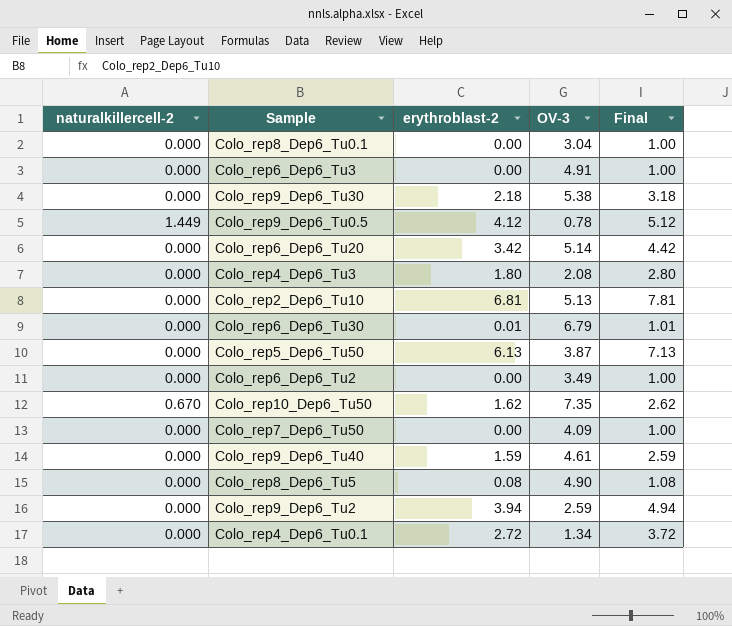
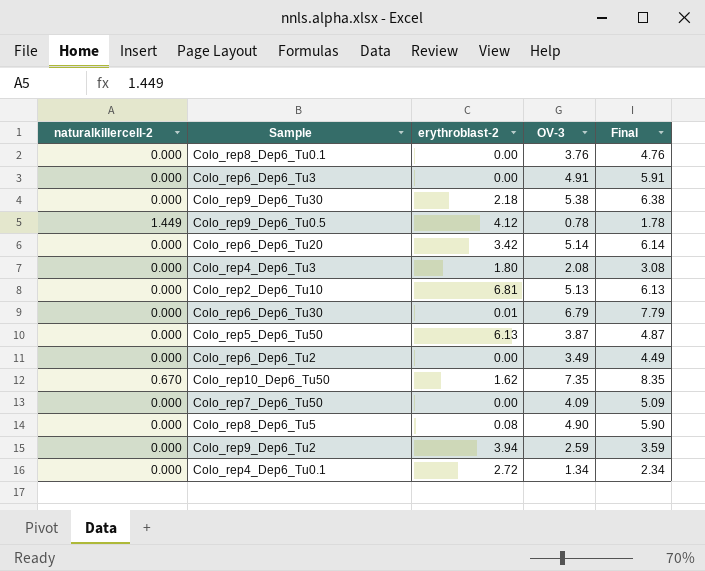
column Final | formula: [erythroblast-2] + 1 -> [OV-3] + 1
row Colo_rep9_Dep6_Tu40: 0.000 | 1.59 | 4.61 | 2.59 -> none
Colo_rep8_Dep6_Tu0.1 | OV-3: 3.04 -> 3.76

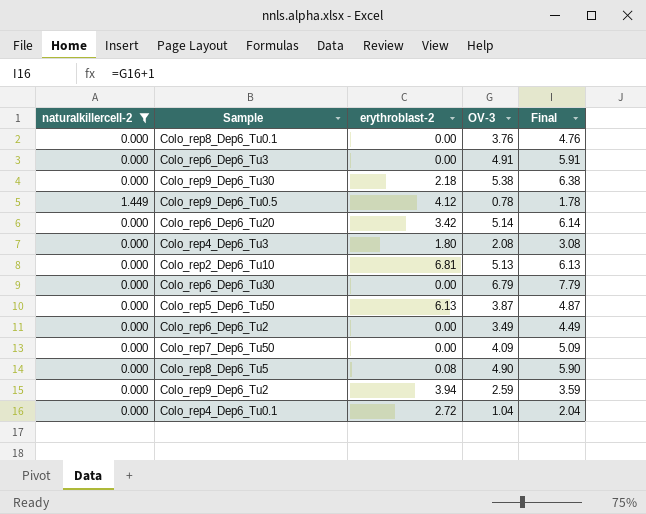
filter: none -> naturalkillercell-2 != 0.670
Colo_rep6_Dep6_Tu30 | erythroblast-2: 0.01 -> 0.00
Colo_rep4_Dep6_Tu0.1 | OV-3: 1.34 -> 1.04
Colo_rep4_Dep6_Tu0.1 | Final: 2.34 -> 2.04

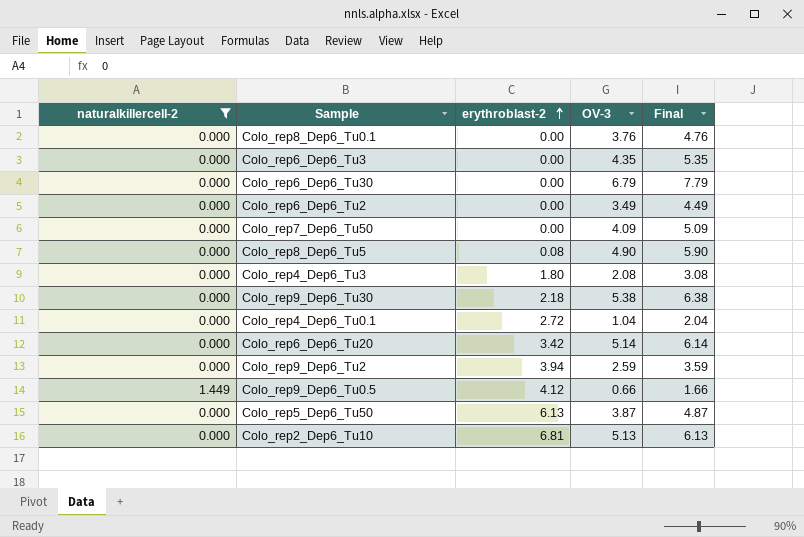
row order: none -> erythroblast-2 ascending
Colo_rep6_Dep6_Tu3 | OV-3: 4.91 -> 4.35
Colo_rep6_Dep6_Tu3 | Final: 5.91 -> 5.35
Colo_rep9_Dep6_Tu0.5 | OV-3: 0.78 -> 0.66
Colo_rep9_Dep6_Tu0.5 | Final: 1.78 -> 1.66

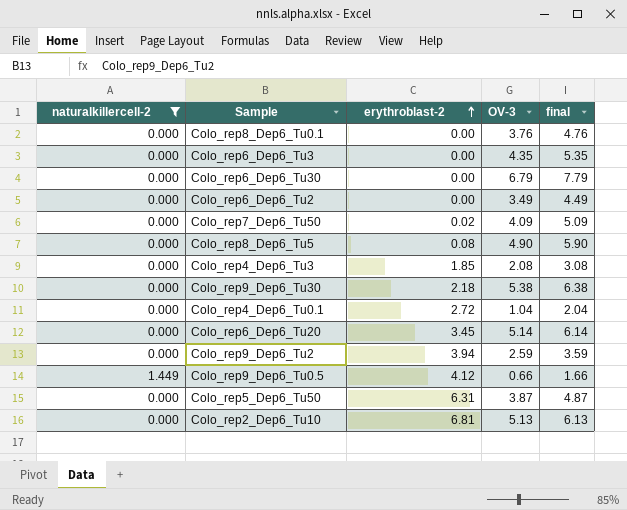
column name: Final -> final
Colo_rep7_Dep6_Tu50 | erythroblast-2: 0.00 -> 0.02
Colo_rep4_Dep6_Tu3 | erythroblast-2: 1.80 -> 1.85
Colo_rep6_Dep6_Tu20 | erythroblast-2: 3.42 -> 3.45
Colo_rep5_Dep6_Tu50 | erythroblast-2: 6.13 -> 6.31

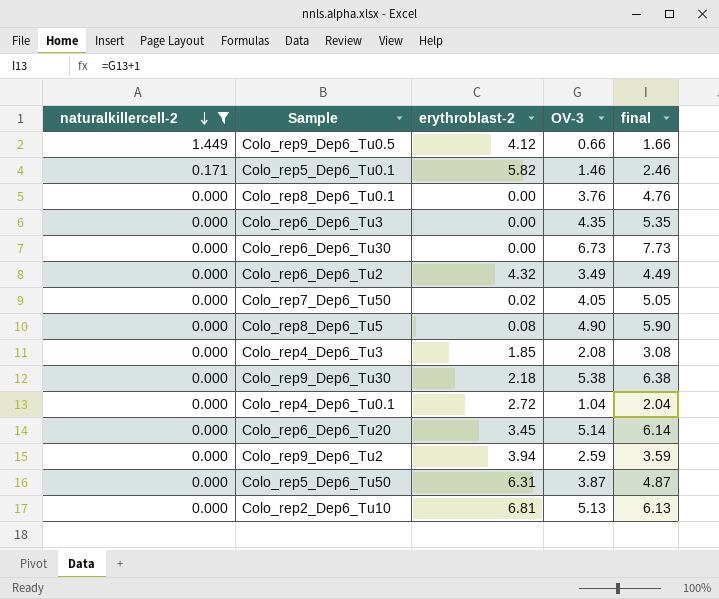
row order: erythroblast-2 ascending -> naturalkillercell-2 descending
row Colo_rep5_Dep6_Tu0.1: none -> 0.171 | 5.82 | 1.46 | 2.46
Colo_rep6_Dep6_Tu30 | OV-3: 6.79 -> 6.73
Colo_rep6_Dep6_Tu30 | final: 7.79 -> 7.73
Colo_rep6_Dep6_Tu2 | erythroblast-2: 0.00 -> 4.32
Colo_rep7_Dep6_Tu50 | OV-3: 4.09 -> 4.05
Colo_rep7_Dep6_Tu50 | final: 5.09 -> 5.05

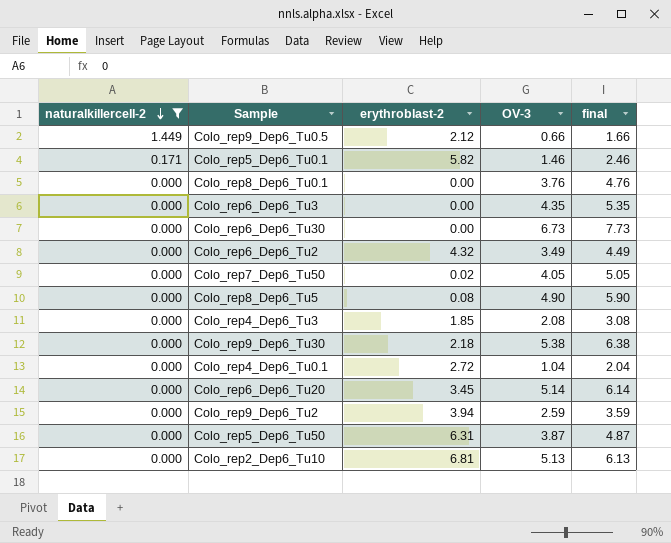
Colo_rep9_Dep6_Tu0.5 | erythroblast-2: 4.12 -> 2.12

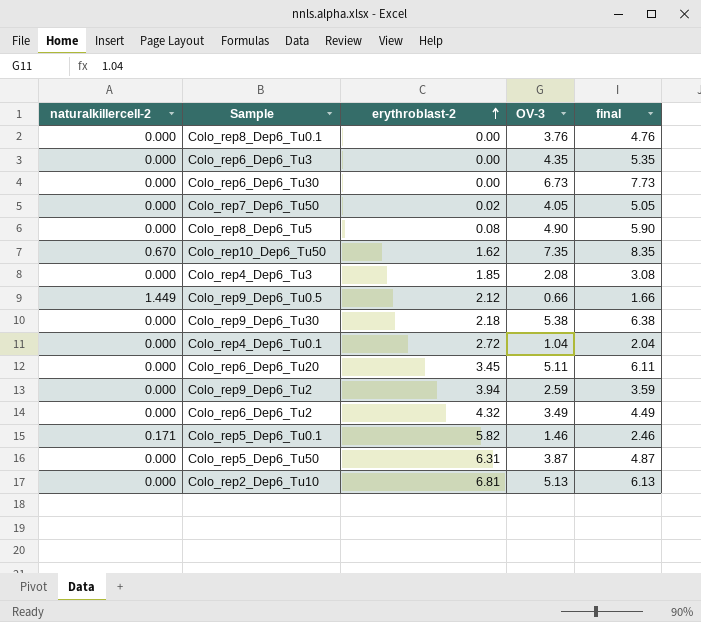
filter: naturalkillercell-2 != 0.670 -> none
row order: naturalkillercell-2 descending -> erythroblast-2 ascending
Colo_rep6_Dep6_Tu20 | OV-3: 5.14 -> 5.11
Colo_rep6_Dep6_Tu20 | final: 6.14 -> 6.11

